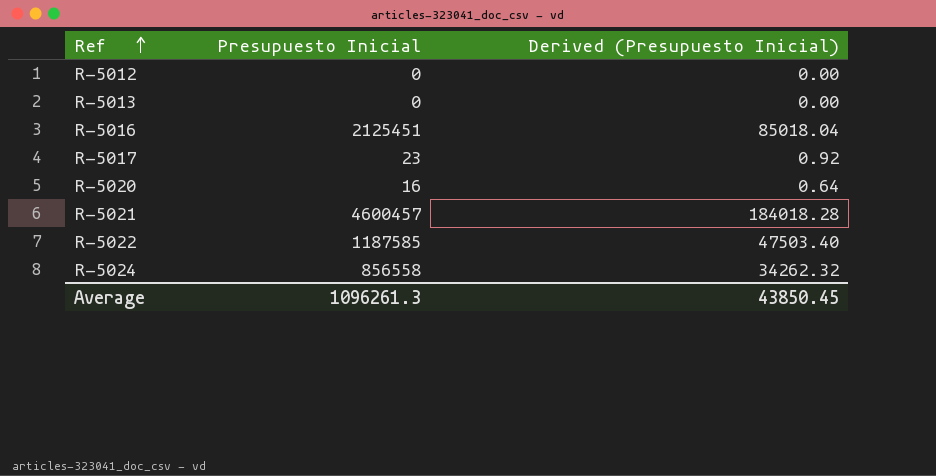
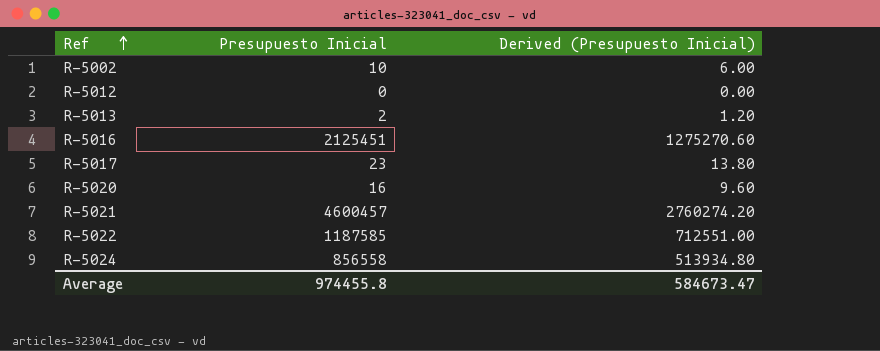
column Derived (Presupuesto Inicial) | formula: [Presupuesto Inicial] * 0.04 -> [Presupuesto Inicial] * 0.6
row R-5002: none -> 10 | 6.00
R-5013 | Presupuesto Inicial: 0 -> 2
Average | Presupuesto Inicial: 1096261.3 -> 974455.8
Average | Derived (Presupuesto Inicial): 43850.45 -> 584673.47

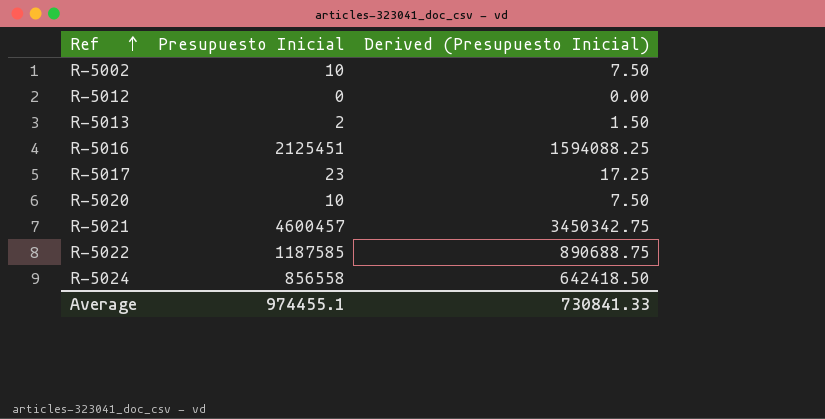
column Derived (Presupuesto Inicial) | formula: [Presupuesto Inicial] * 0.6 -> [Presupuesto Inicial] * 0.75
R-5020 | Presupuesto Inicial: 16 -> 10
Average | Presupuesto Inicial: 974455.8 -> 974455.1
Average | Derived (Presupuesto Inicial): 584673.47 -> 730841.33

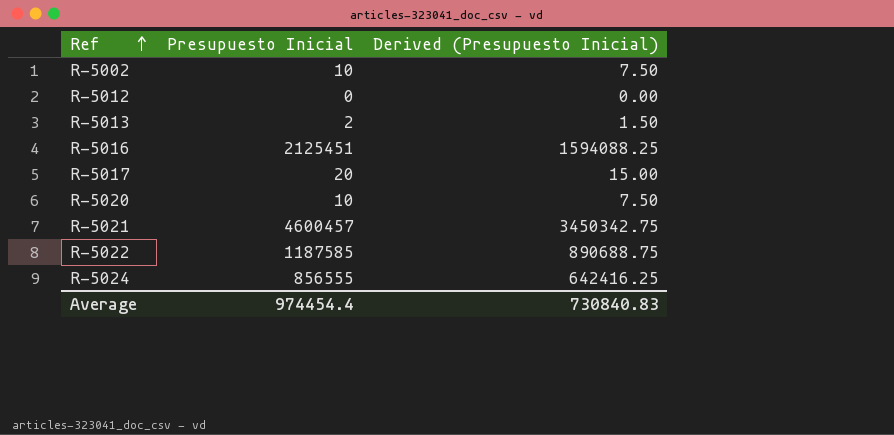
R-5017 | Presupuesto Inicial: 23 -> 20
R-5017 | Derived (Presupuesto Inicial): 17.25 -> 15.00
R-5024 | Presupuesto Inicial: 856558 -> 856555
R-5024 | Derived (Presupuesto Inicial): 642418.50 -> 642416.25
Average | Presupuesto Inicial: 974455.1 -> 974454.4
Average | Derived (Presupuesto Inicial): 730841.33 -> 730840.83

